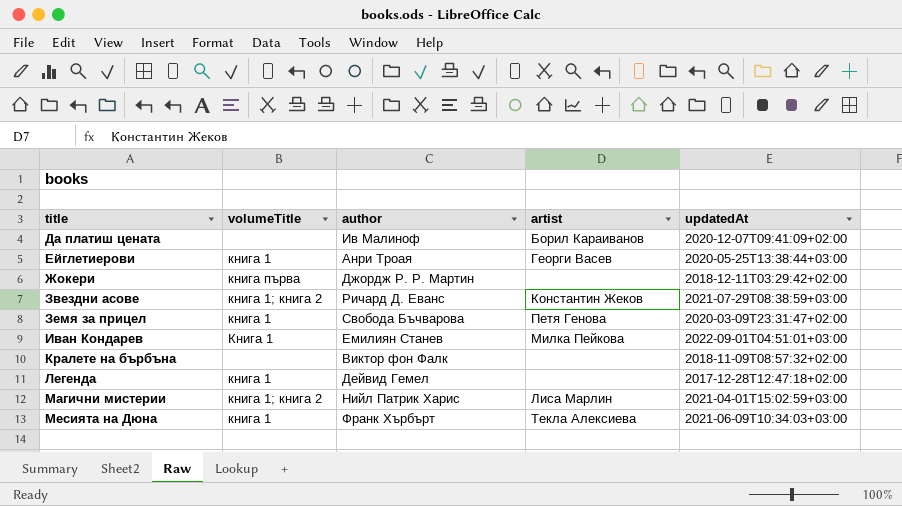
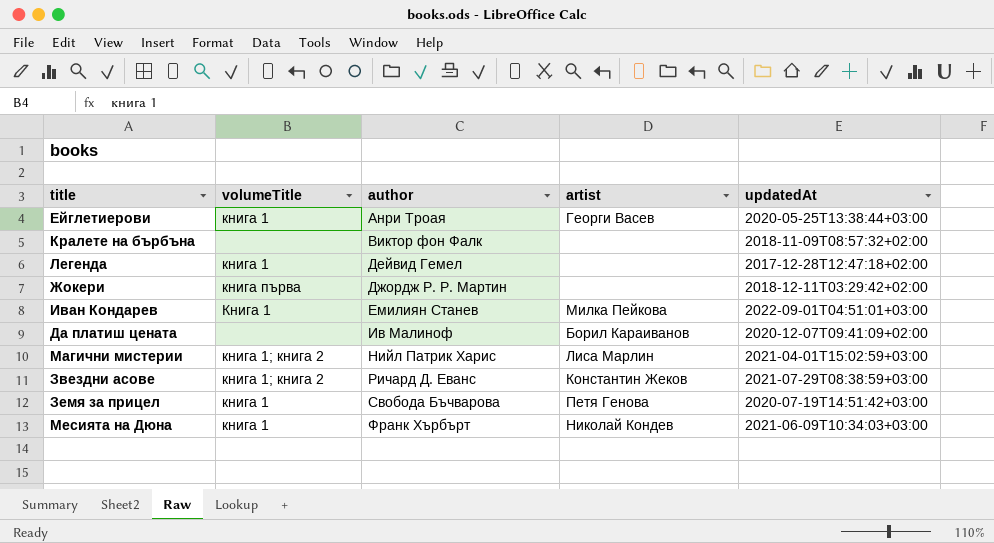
row order: title ascending -> author ascending
Земя за прицел | updatedAt: 2020-03-09T23:31:47+02:00 -> 2020-07-19T14:51:42+03:00
Месията на Дюна | artist: Текла Алексиева -> Николай Кондев

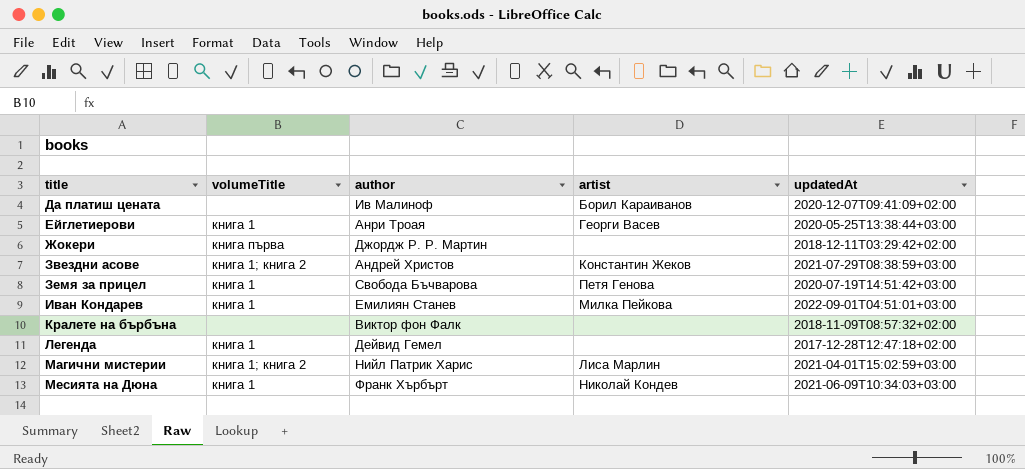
row order: author ascending -> title ascending
Звездни асове | author: Ричард Д. Еванс -> Андрей Христов
Иван Кондарев | volumeTitle: Книга 1 -> книга 1

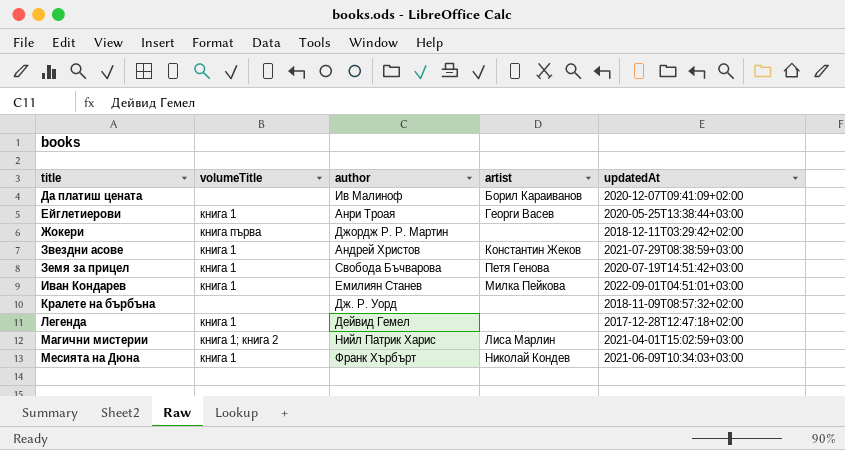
Звездни асове | volumeTitle: книга 1; книга 2 -> книга 1
Кралете на бърбъна | author: Виктор фон Фалк -> Дж. Р. Уорд

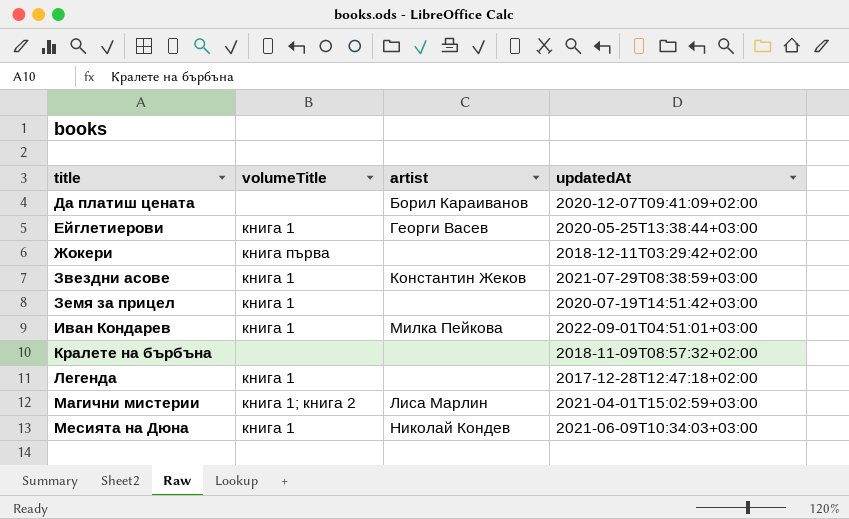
column author | position: 3 -> none
Земя за прицел | artist: Петя Генова -> none

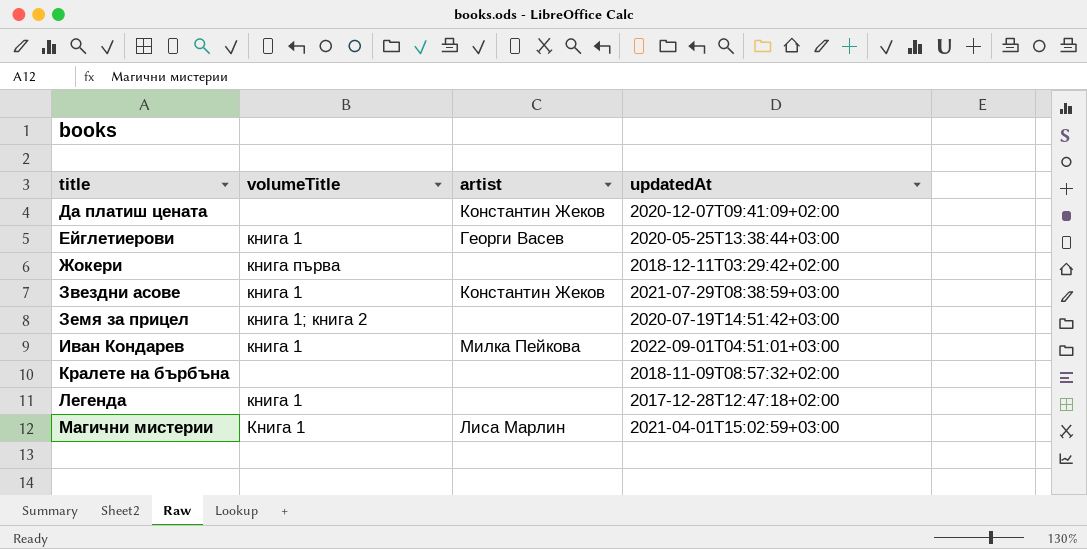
row Месията на Дюна: книга 1 | Николай Кондев | 2021-06-09T10:34:03+03:00 -> none
Да платиш цената | artist: Борил Караиванов -> Константин Жеков
Земя за прицел | volumeTitle: книга 1 -> книга 1; книга 2
Магични мистерии | volumeTitle: книга 1; книга 2 -> Книга 1

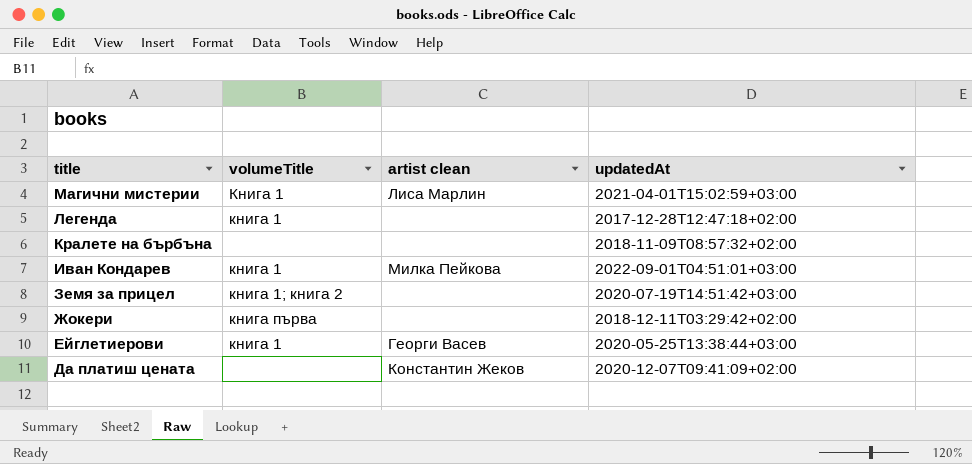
row order: title ascending -> title descending
column name: artist -> artist clean
row Звездни асове: книга 1 | Константин Жеков | 2021-07-29T08:38:59+03:00 -> none

